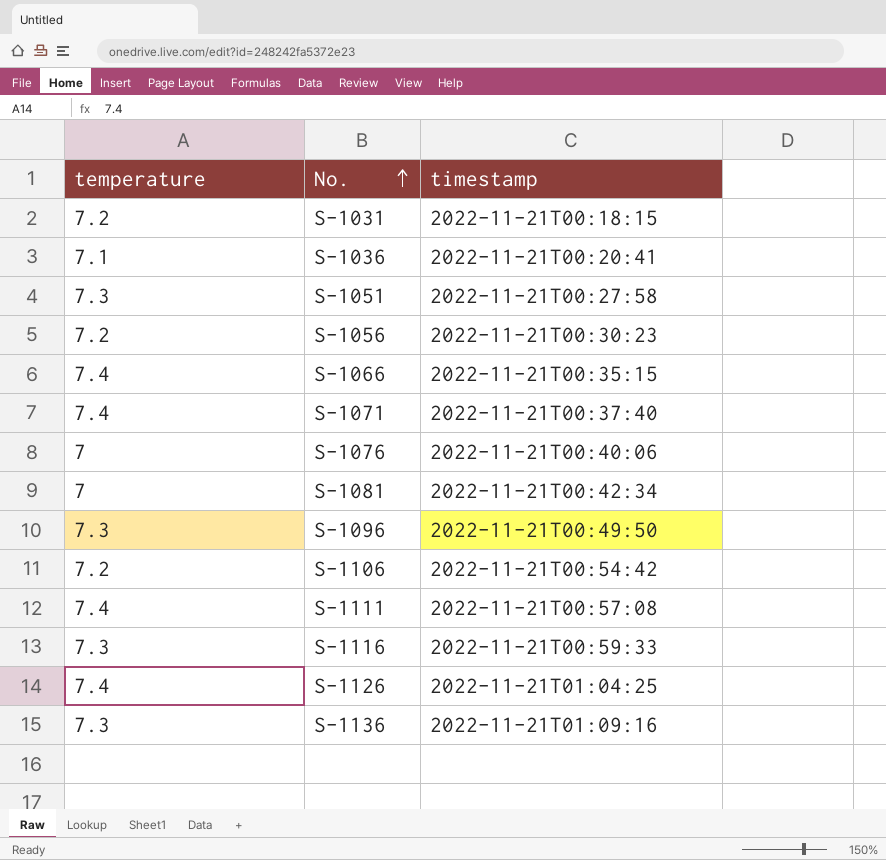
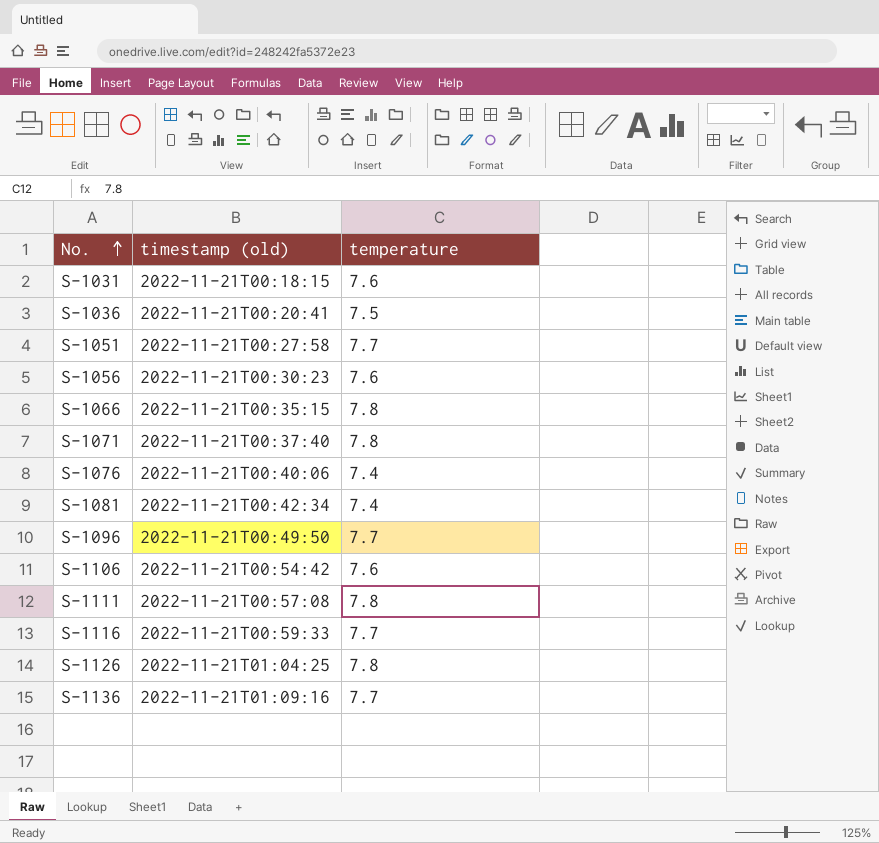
column name: timestamp -> timestamp (old)
column temperature | position: 1 -> 3
S-1031 | temperature: 7.2 -> 7.6
S-1036 | temperature: 7.1 -> 7.5
S-1051 | temperature: 7.3 -> 7.7
S-1056 | temperature: 7.2 -> 7.6
S-1066 | temperature: 7.4 -> 7.8
S-1071 | temperature: 7.4 -> 7.8
S-1076 | temperature: 7 -> 7.4
S-1081 | temperature: 7 -> 7.4
S-1096 | temperature: 7.3 -> 7.7
S-1106 | temperature: 7.2 -> 7.6
S-1111 | temperature: 7.4 -> 7.8
S-1116 | temperature: 7.3 -> 7.7
S-1126 | temperature: 7.4 -> 7.8
S-1136 | temperature: 7.3 -> 7.7

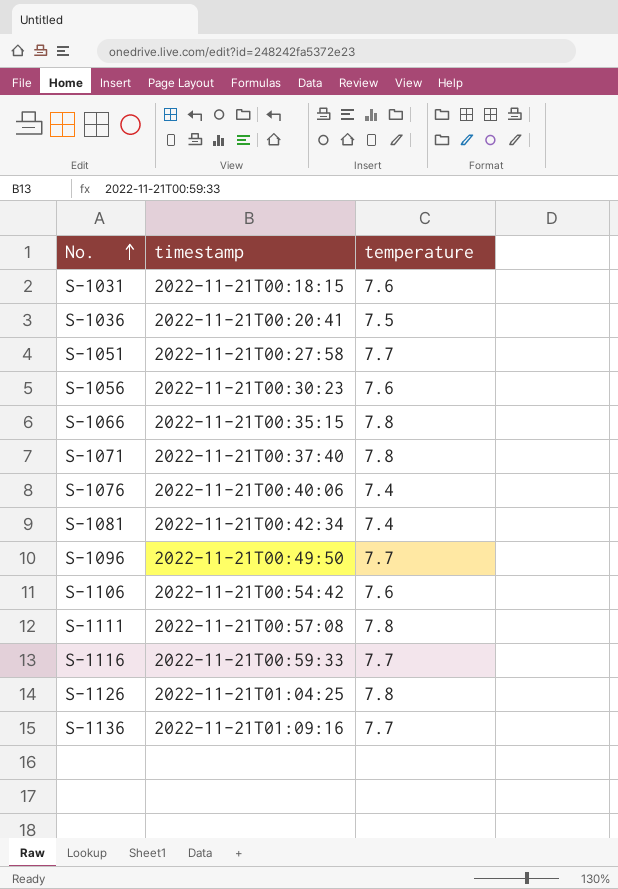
column name: timestamp (old) -> timestamp

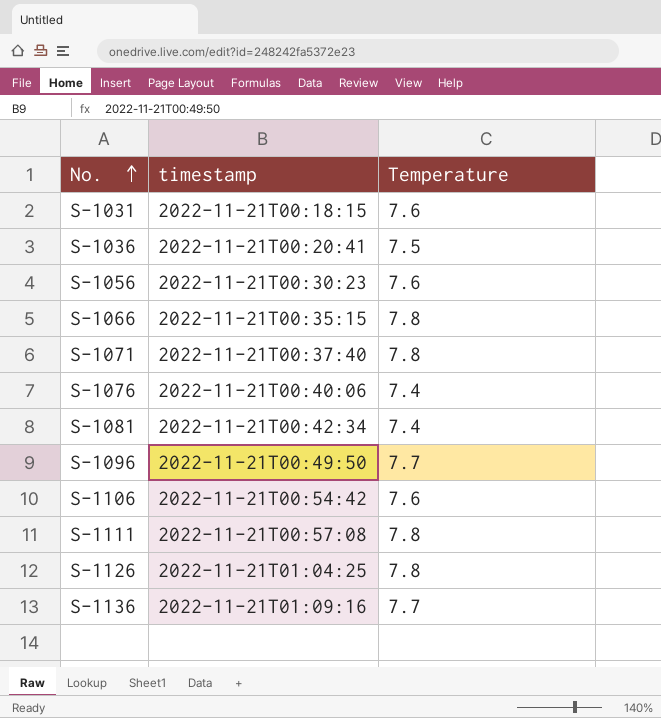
column name: temperature -> Temperature
row S-1051: 2022-11-21T00:27:58 | 7.7 -> none
row S-1116: 2022-11-21T00:59:33 | 7.7 -> none

